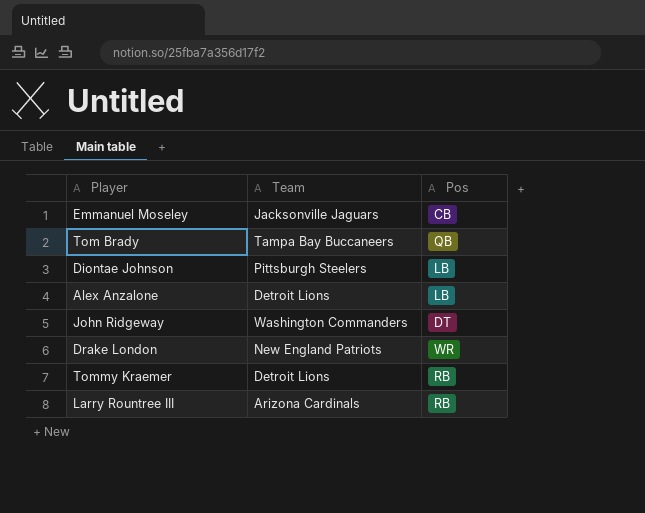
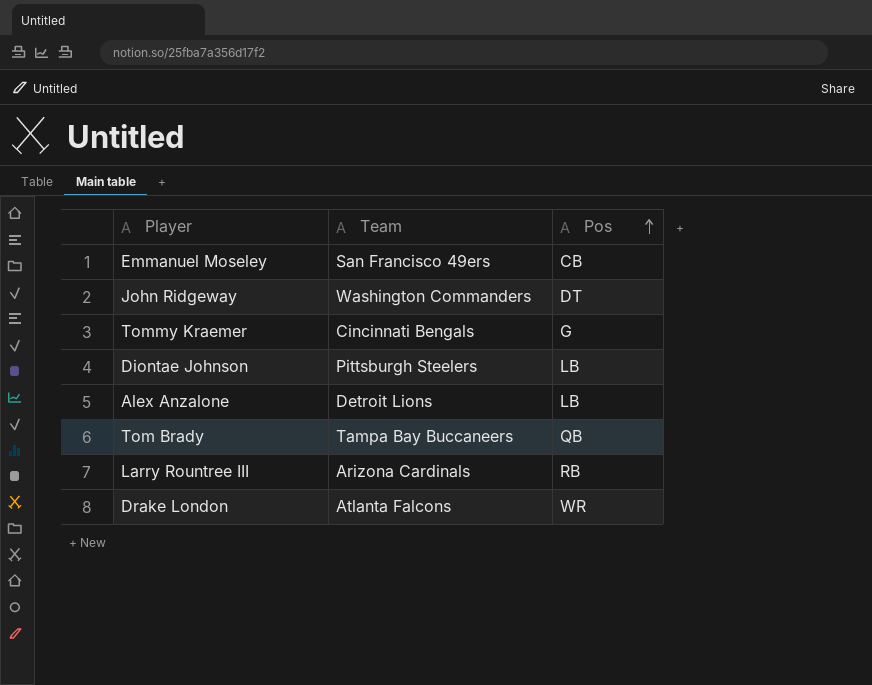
row order: none -> Pos ascending
Emmanuel Moseley | Team: Jacksonville Jaguars -> San Francisco 49ers
Tommy Kraemer | Team: Detroit Lions -> Cincinnati Bengals
Tommy Kraemer | Pos: RB -> G
Drake London | Team: New England Patriots -> Atlanta Falcons

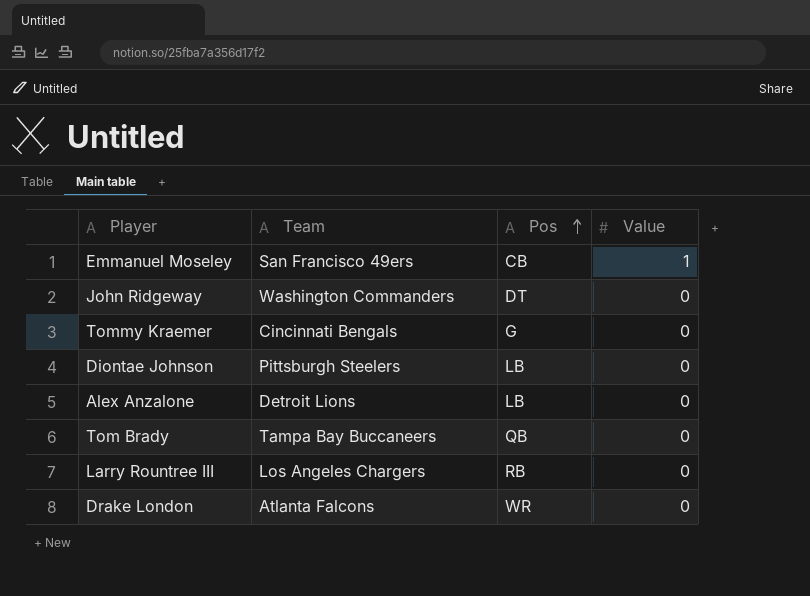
column Value | position: none -> 4
Larry Rountree III | Team: Arizona Cardinals -> Los Angeles Chargers

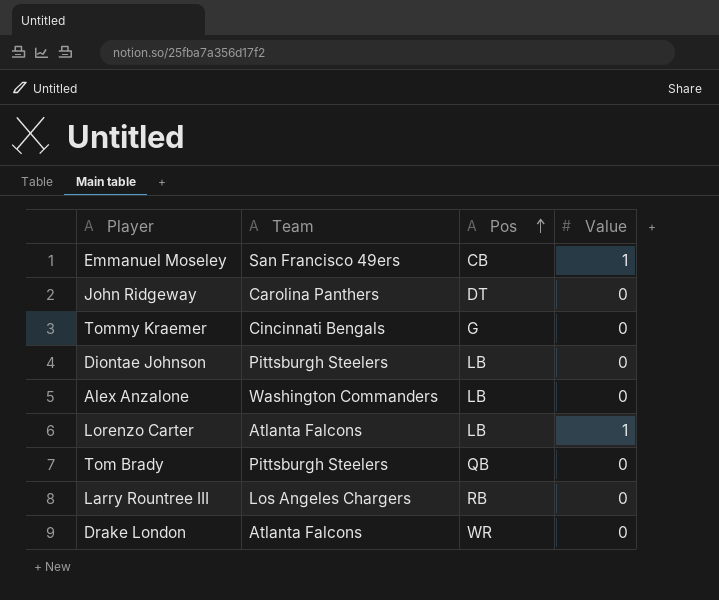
John Ridgeway | Team: Washington Commanders -> Carolina Panthers
Alex Anzalone | Team: Detroit Lions -> Washington Commanders
row Lorenzo Carter: none -> Atlanta Falcons | LB | 1
Tom Brady | Team: Tampa Bay Buccaneers -> Pittsburgh Steelers

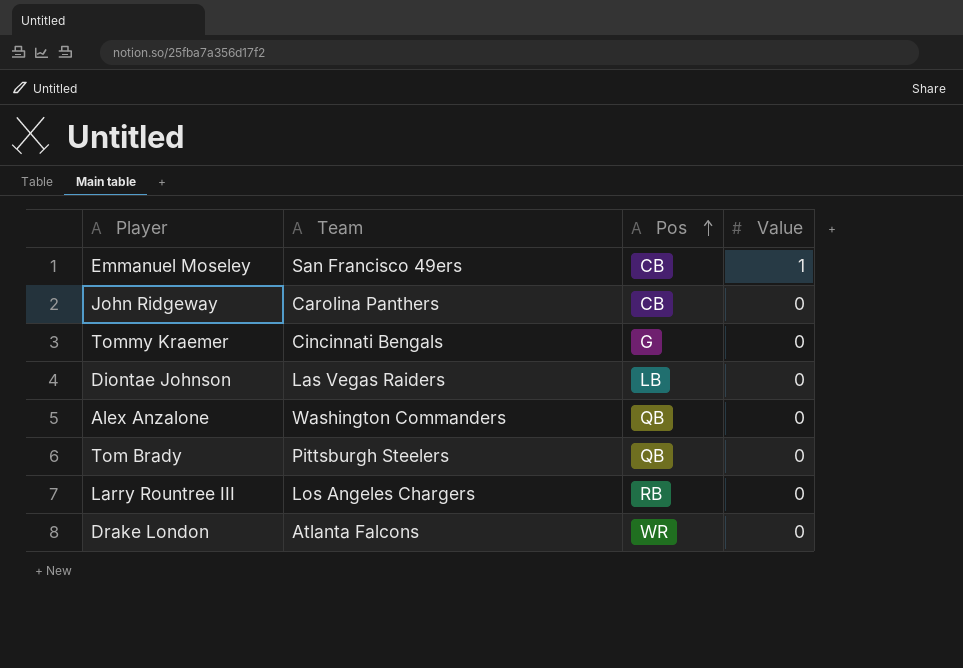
row Lorenzo Carter: Atlanta Falcons | LB | 1 -> none
John Ridgeway | Pos: DT -> CB
Diontae Johnson | Team: Pittsburgh Steelers -> Las Vegas Raiders
Alex Anzalone | Pos: LB -> QB

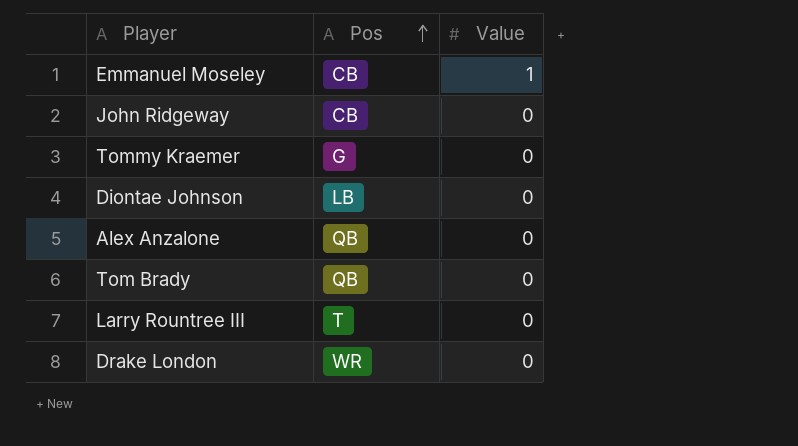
column Team | position: 2 -> none
Larry Rountree III | Pos: RB -> T

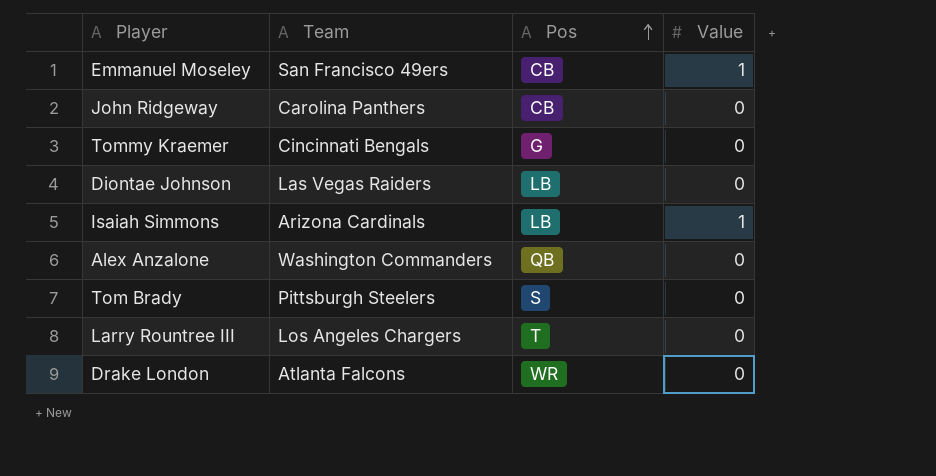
column Team | position: none -> 2
row Isaiah Simmons: none -> Arizona Cardinals | LB | 1
Tom Brady | Pos: QB -> S

